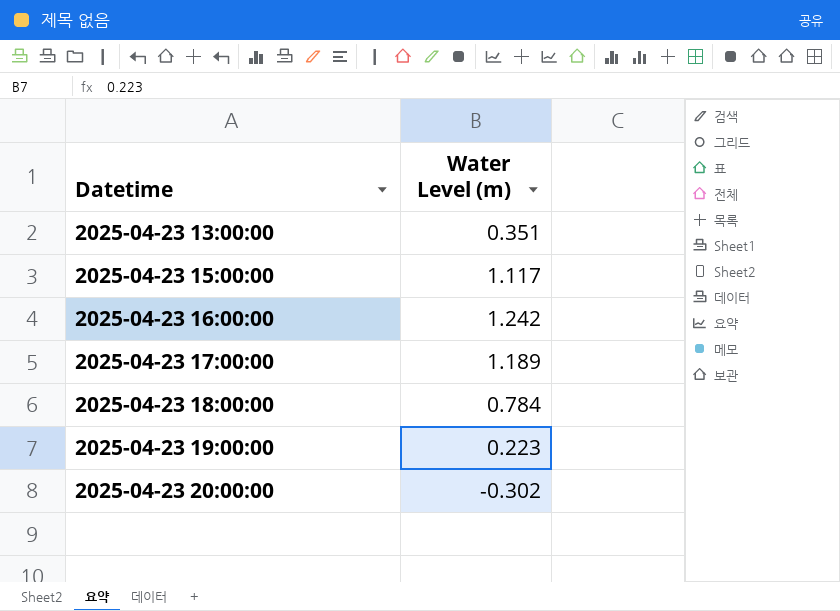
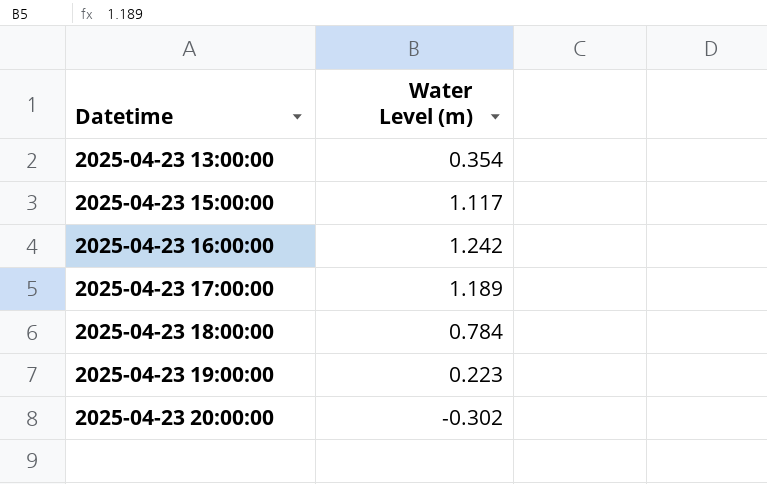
2025-04-23 13:00:00 | Water Level (m): 0.351 -> 0.354

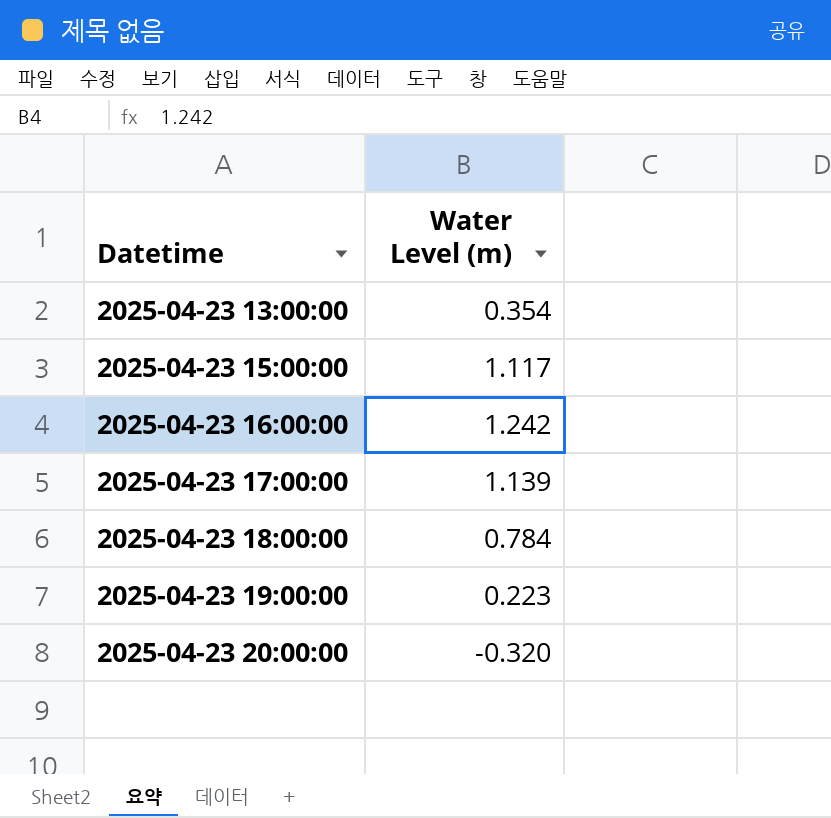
2025-04-23 17:00:00 | Water Level (m): 1.189 -> 1.139
2025-04-23 20:00:00 | Water Level (m): -0.302 -> -0.320

